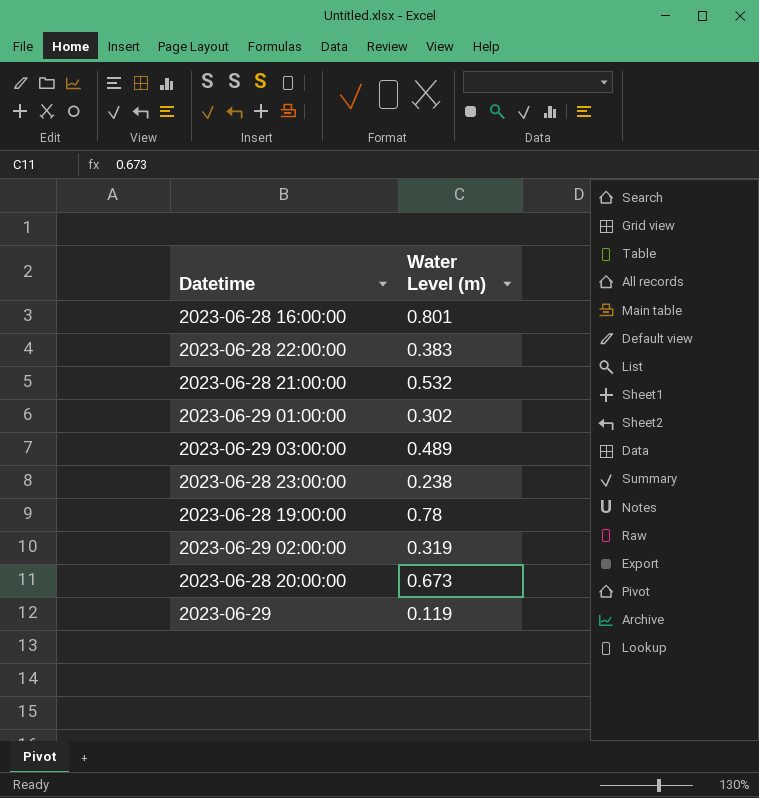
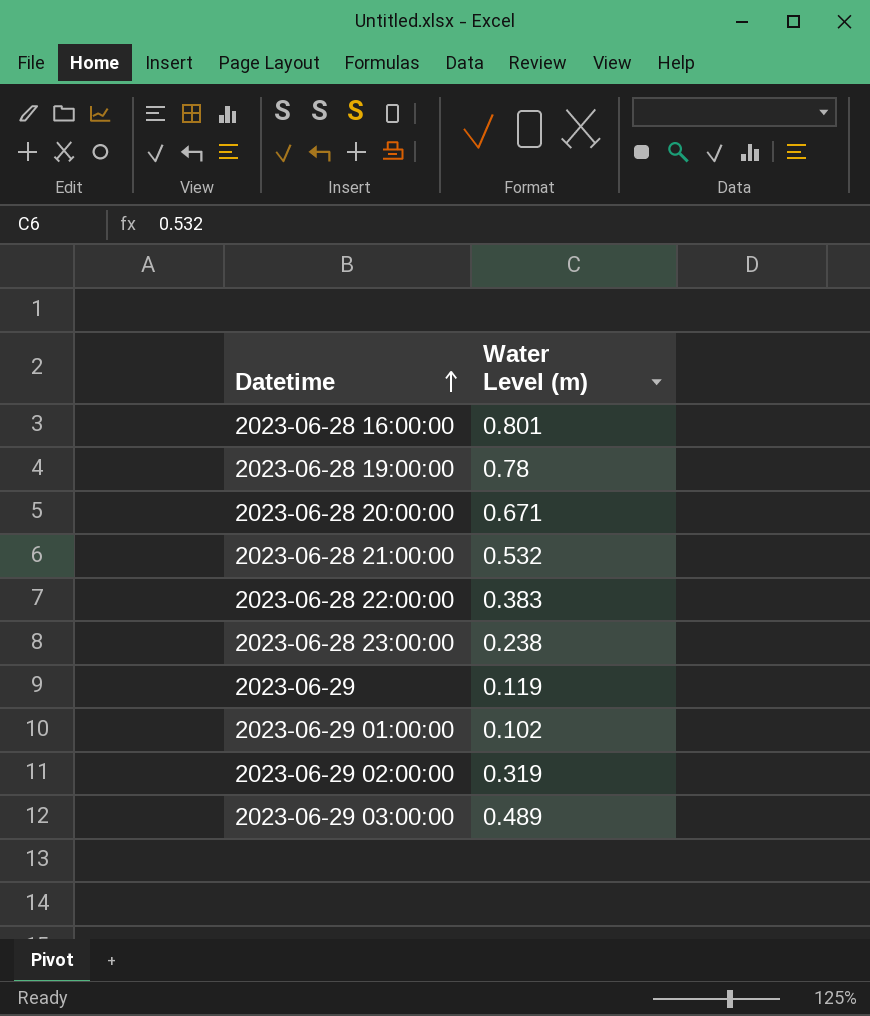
row order: none -> Datetime ascending
2023-06-28 20:00:00 | Water Level (m): 0.673 -> 0.671
2023-06-29 01:00:00 | Water Level (m): 0.302 -> 0.102

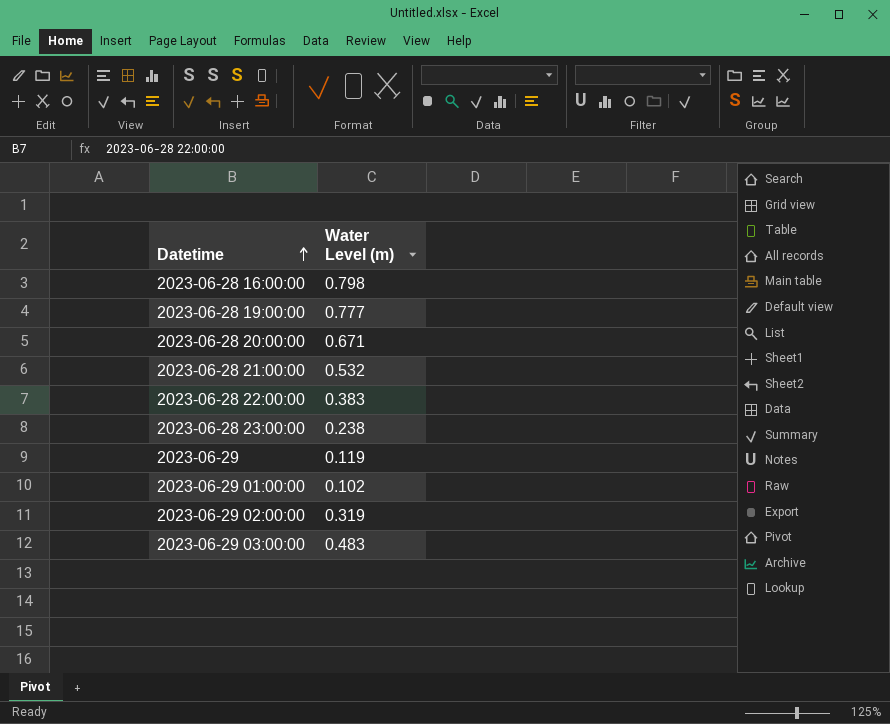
2023-06-28 16:00:00 | Water Level (m): 0.801 -> 0.798
2023-06-28 19:00:00 | Water Level (m): 0.78 -> 0.777
2023-06-29 03:00:00 | Water Level (m): 0.489 -> 0.483

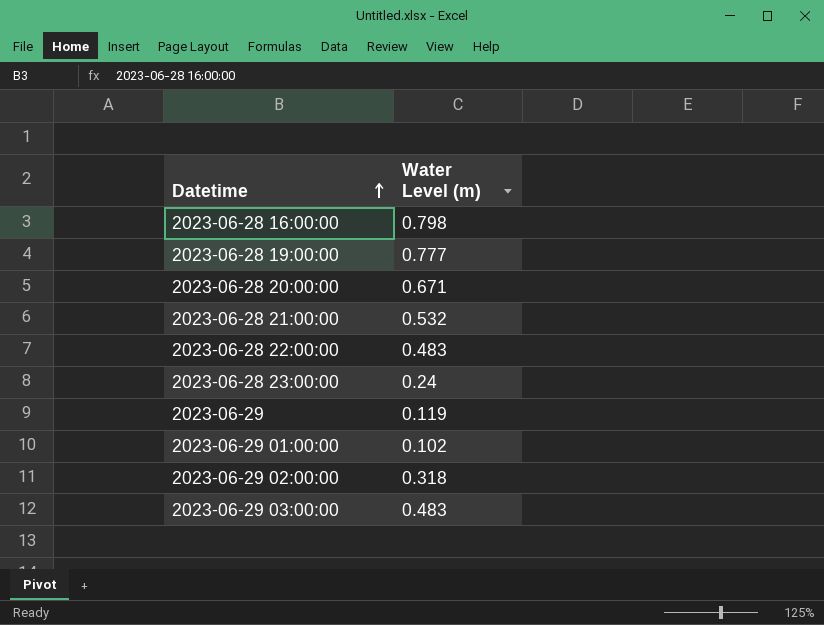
2023-06-28 22:00:00 | Water Level (m): 0.383 -> 0.483
2023-06-28 23:00:00 | Water Level (m): 0.238 -> 0.24
2023-06-29 02:00:00 | Water Level (m): 0.319 -> 0.318

